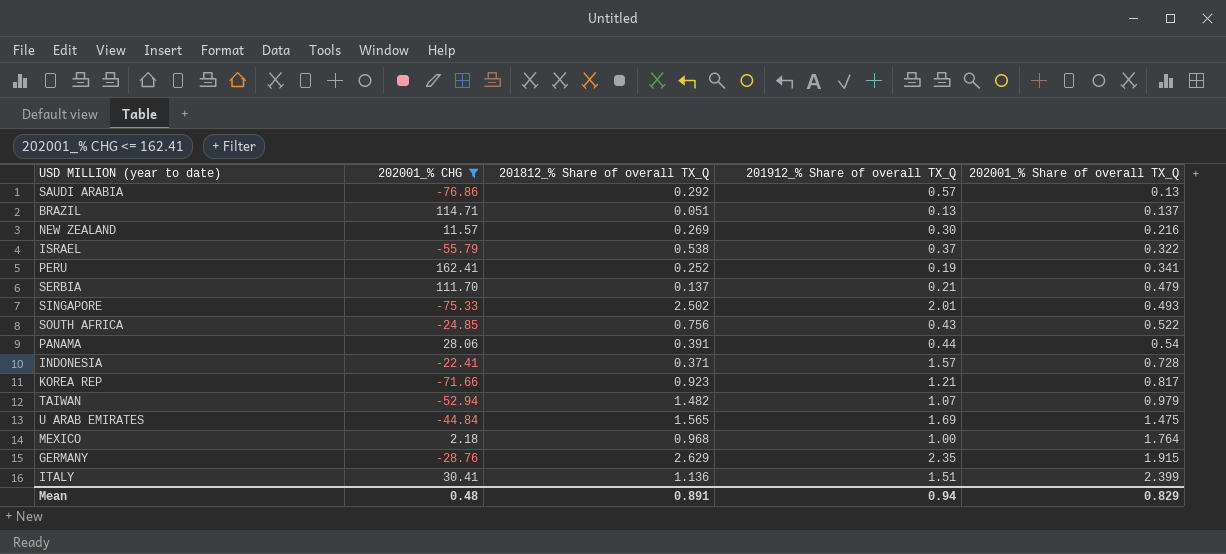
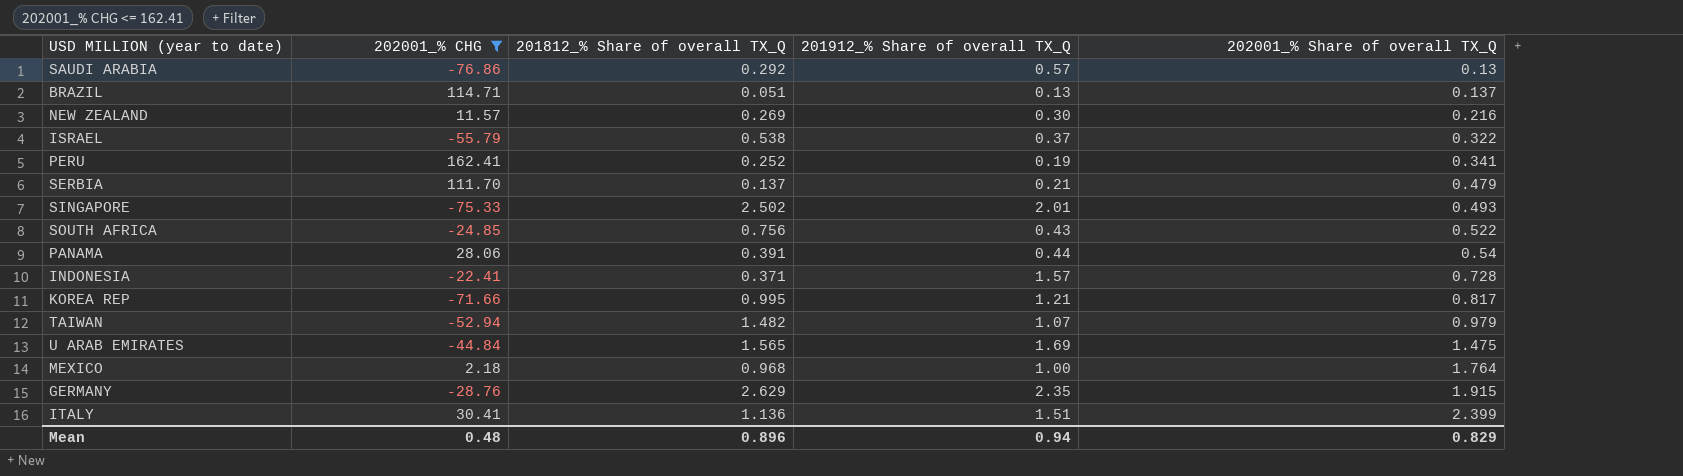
KOREA REP | 201812_% Share of overall TX_Q: 0.923 -> 0.995
Mean | 201812_% Share of overall TX_Q: 0.891 -> 0.896

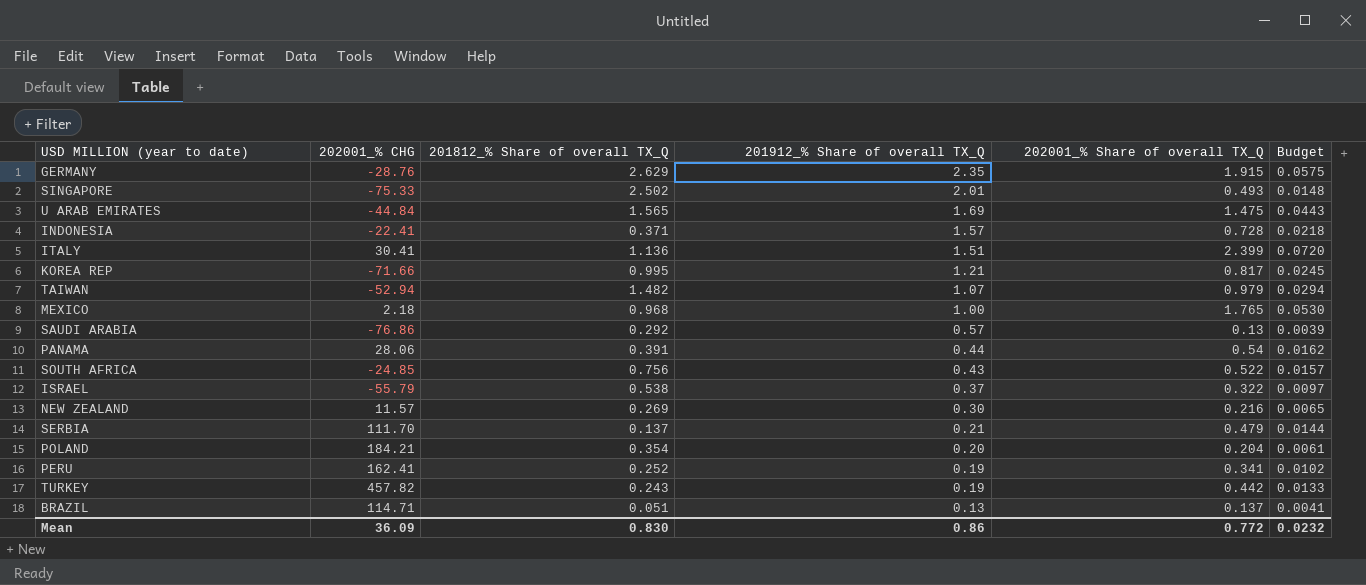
filter: 202001_% CHG <= 162.41 -> none
row order: 202001_% Share of overall TX_Q ascending -> 201912_% Share of overall TX_Q descending
column Budget | formula: none -> [202001_% Share of overall TX_Q] * 0.03
MEXICO | 202001_% Share of overall TX_Q: 1.764 -> 1.765
Mean | 202001_% CHG: 0.48 -> 36.09
Mean | 201812_% Share of overall TX_Q: 0.896 -> 0.830
Mean | 201912_% Share of overall TX_Q: 0.94 -> 0.86
Mean | 202001_% Share of overall TX_Q: 0.829 -> 0.772

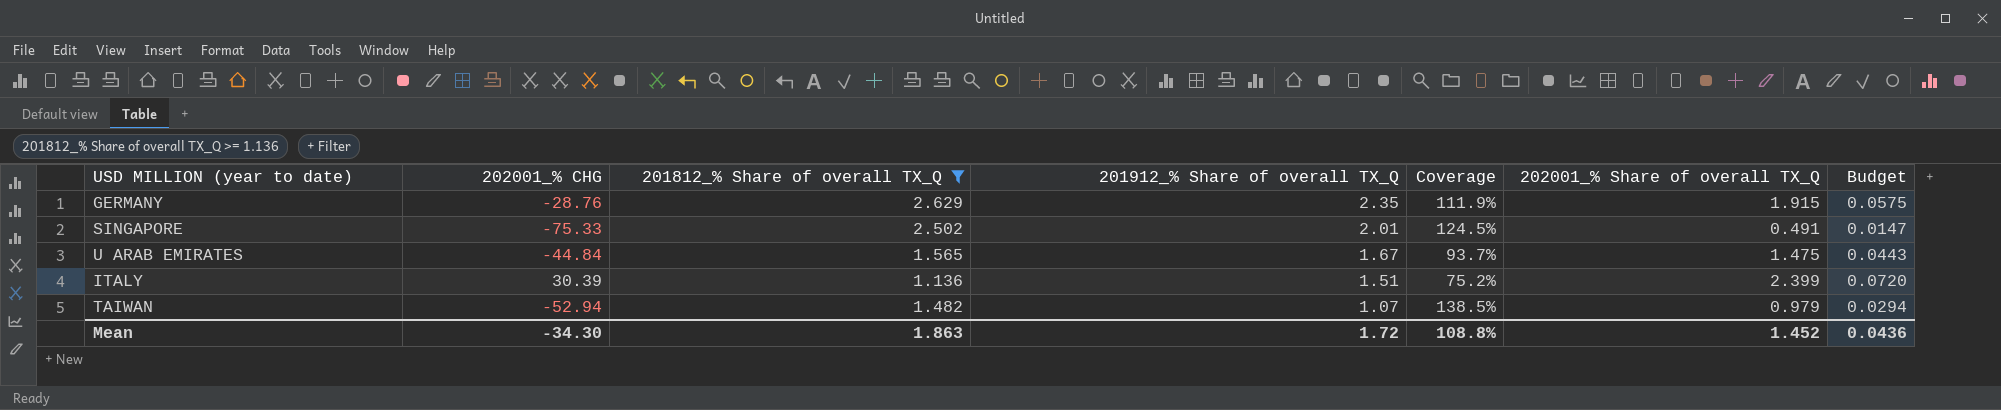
filter: none -> 201812_% Share of overall TX_Q >= 1.136
column Coverage | formula: none -> [201812_% Share of overall TX_Q] / [201912_% Share of overall TX_Q]
SINGAPORE | 202001_% Share of overall TX_Q: 0.493 -> 0.491
SINGAPORE | Budget: 0.0148 -> 0.0147
U ARAB EMIRATES | 201912_% Share of overall TX_Q: 1.69 -> 1.67
ITALY | 202001_% CHG: 30.41 -> 30.39
Mean | 202001_% CHG: 36.09 -> -34.30
Mean | 201812_% Share of overall TX_Q: 0.830 -> 1.863
Mean | 201912_% Share of overall TX_Q: 0.86 -> 1.72
Mean | 202001_% Share of overall TX_Q: 0.772 -> 1.452
Mean | Budget: 0.0232 -> 0.0436

